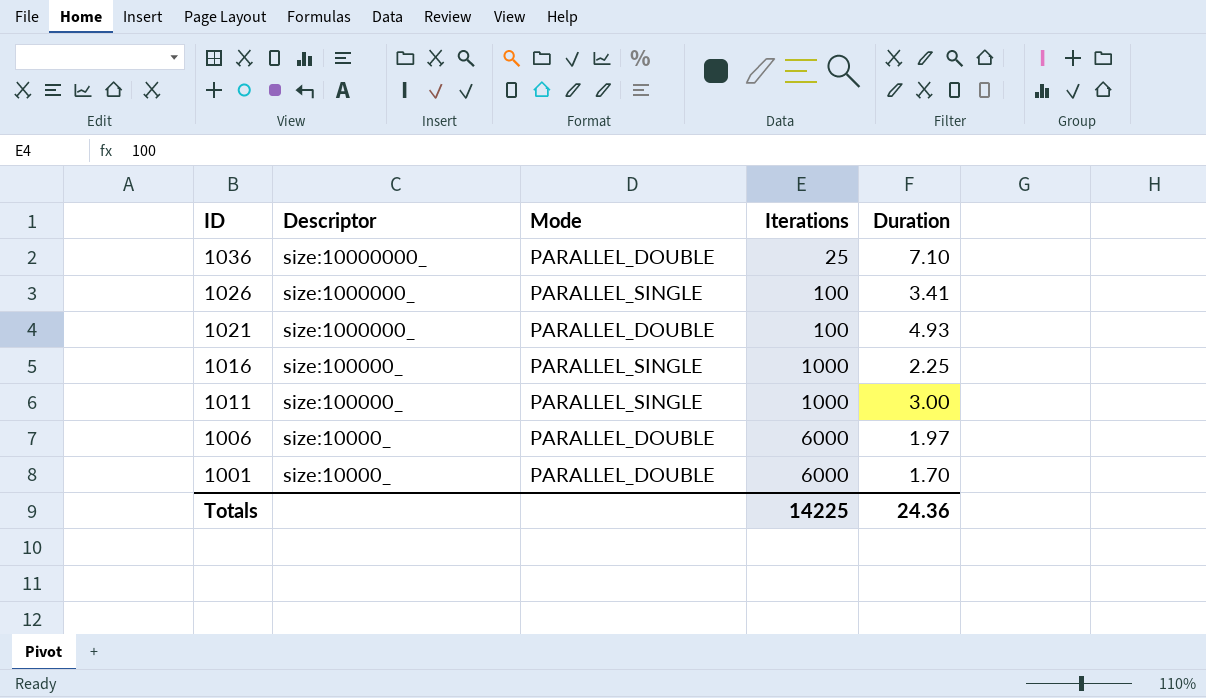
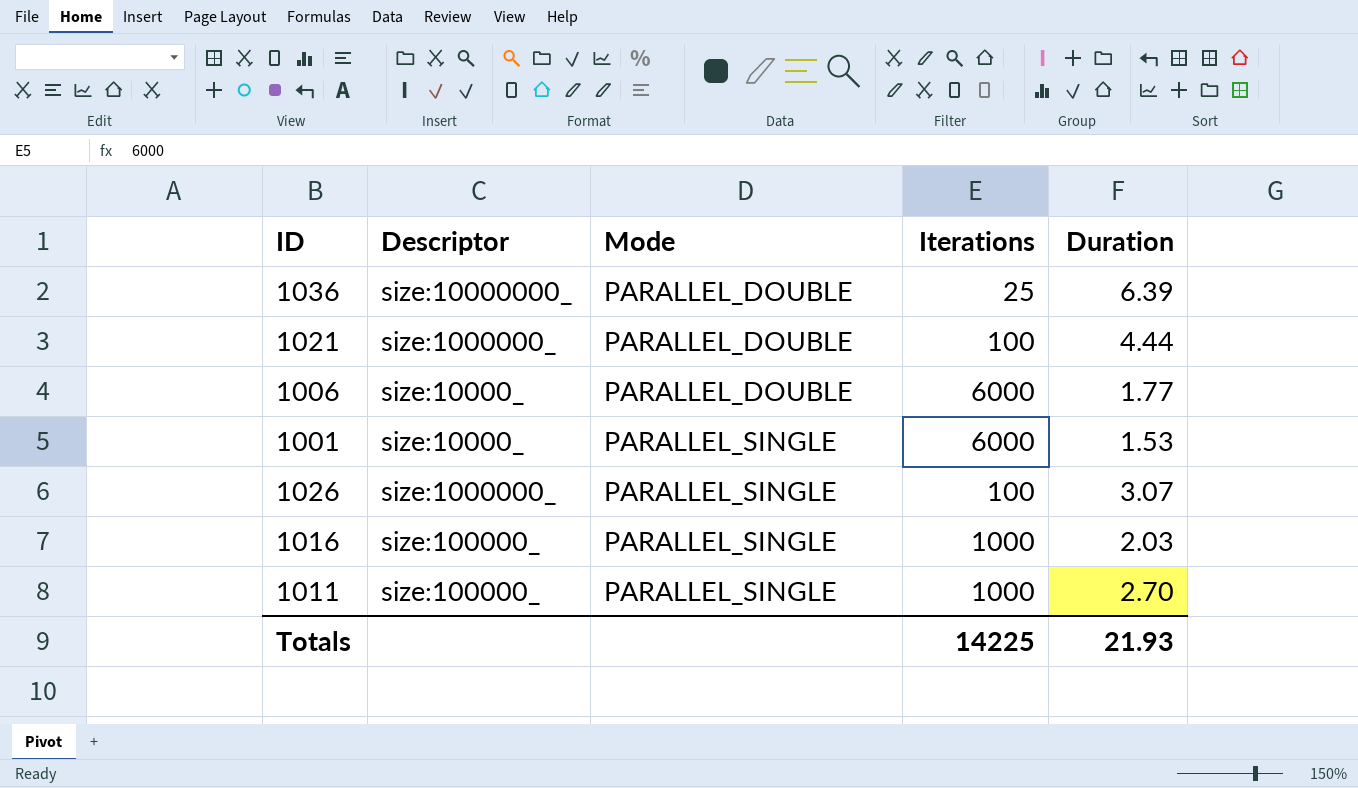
row order: ID descending -> Mode ascending
1036 | Duration: 7.10 -> 6.39
1021 | Duration: 4.93 -> 4.44
1006 | Duration: 1.97 -> 1.77
1001 | Mode: PARALLEL_DOUBLE -> PARALLEL_SINGLE
1001 | Duration: 1.70 -> 1.53
1026 | Duration: 3.41 -> 3.07
1016 | Duration: 2.25 -> 2.03
1011 | Duration: 3.00 -> 2.70
Totals | Duration: 24.36 -> 21.93

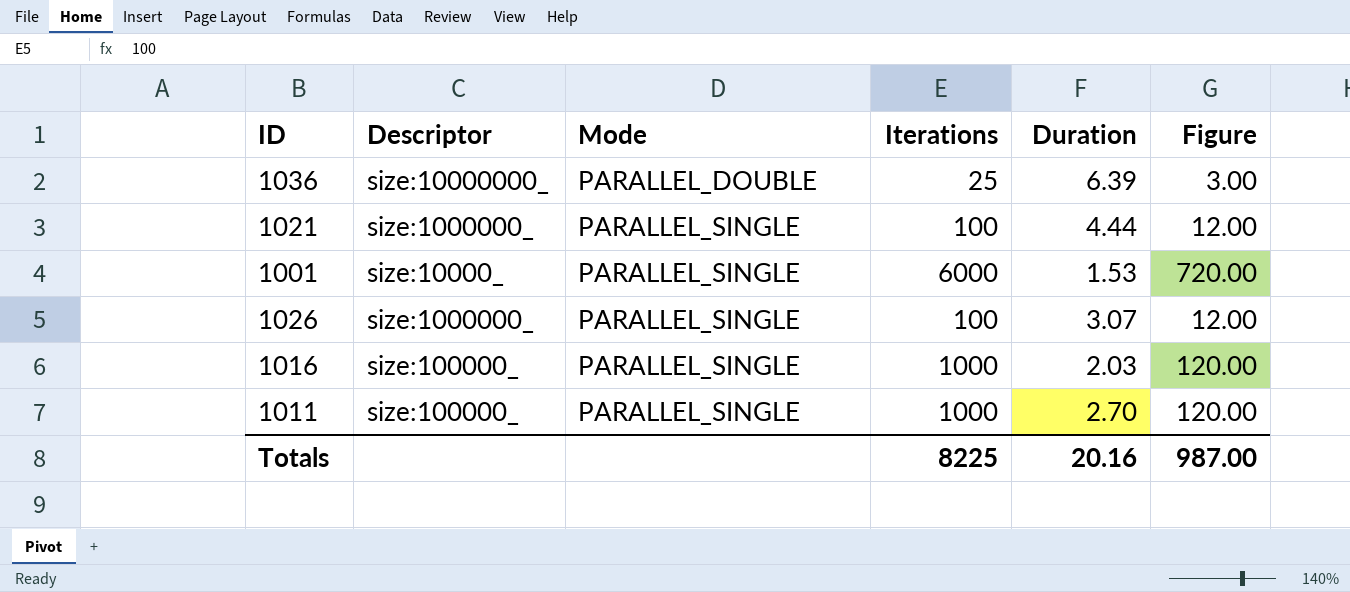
column Figure | formula: none -> [Iterations] * 0.12
row 1006: size:10000_ | PARALLEL_DOUBLE | 6000 | 1.77 -> none
1021 | Mode: PARALLEL_DOUBLE -> PARALLEL_SINGLE
Totals | Iterations: 14225 -> 8225
Totals | Duration: 21.93 -> 20.16

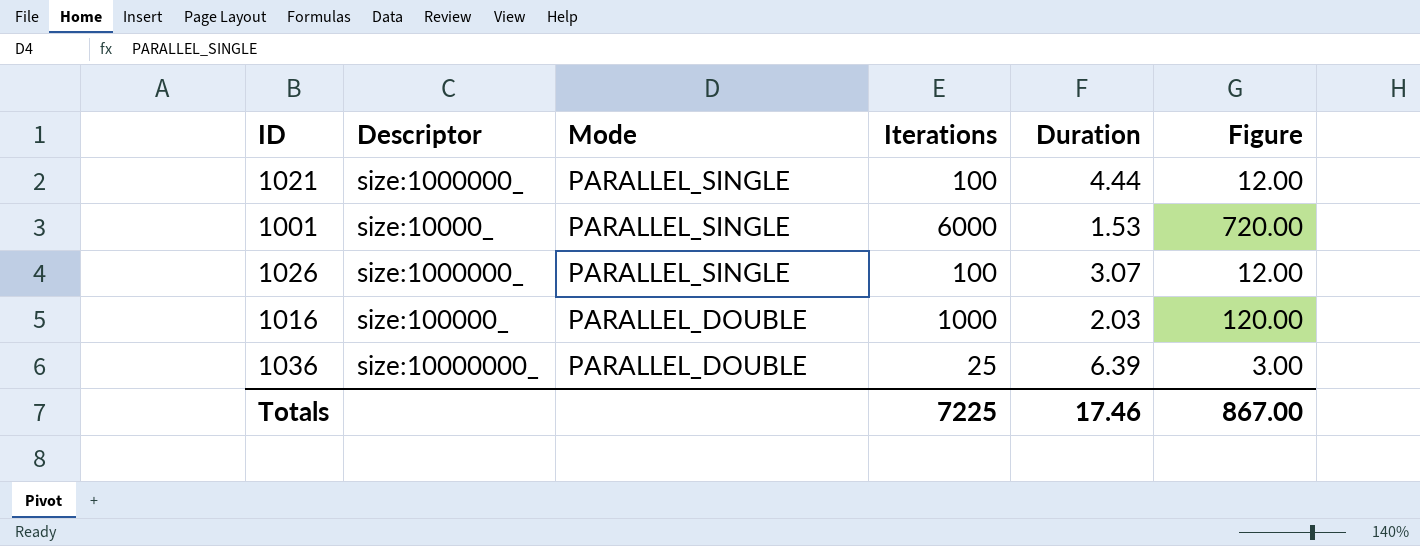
row order: Mode ascending -> Mode descending
row 1011: size:100000_ | PARALLEL_SINGLE | 1000 | 2.70 | 120.00 -> none
1016 | Mode: PARALLEL_SINGLE -> PARALLEL_DOUBLE
Totals | Iterations: 8225 -> 7225
Totals | Duration: 20.16 -> 17.46
Totals | Figure: 987.00 -> 867.00

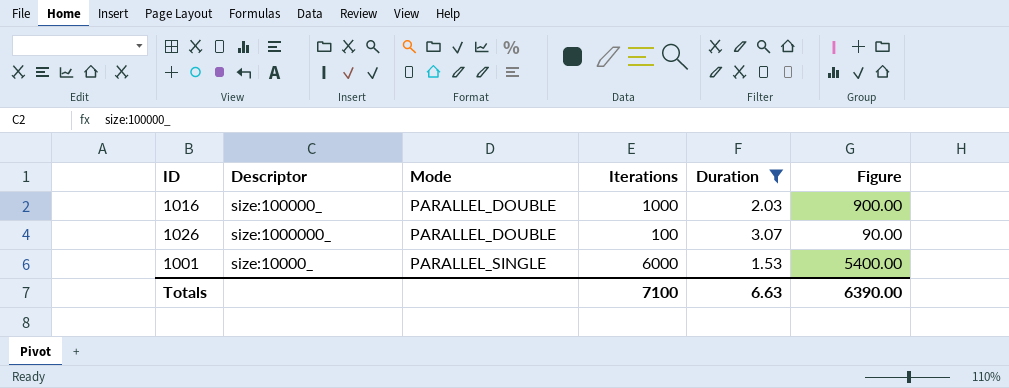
filter: none -> Duration <= 3.07
row order: Mode descending -> Mode ascending
column Figure | formula: [Iterations] * 0.12 -> [Iterations] * 0.9
1026 | Mode: PARALLEL_SINGLE -> PARALLEL_DOUBLE
Totals | Iterations: 7225 -> 7100
Totals | Duration: 17.46 -> 6.63
Totals | Figure: 867.00 -> 6390.00

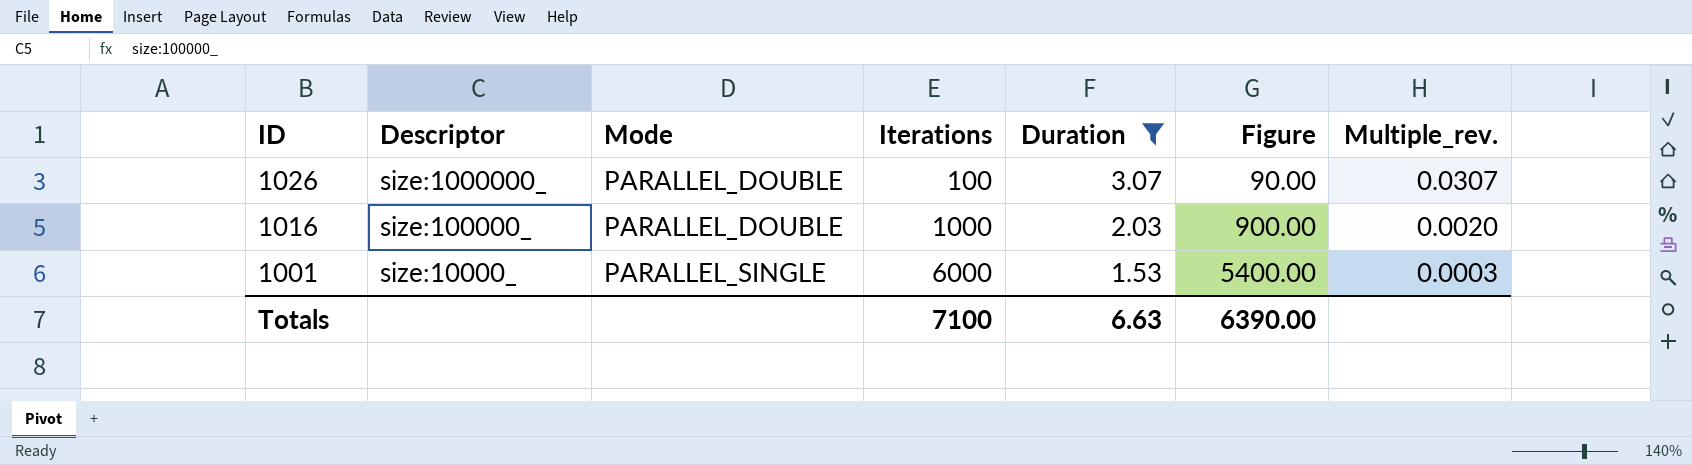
row order: Mode ascending -> ID descending
column Multiple_rev. | formula: none -> [Duration] / [Iterations]

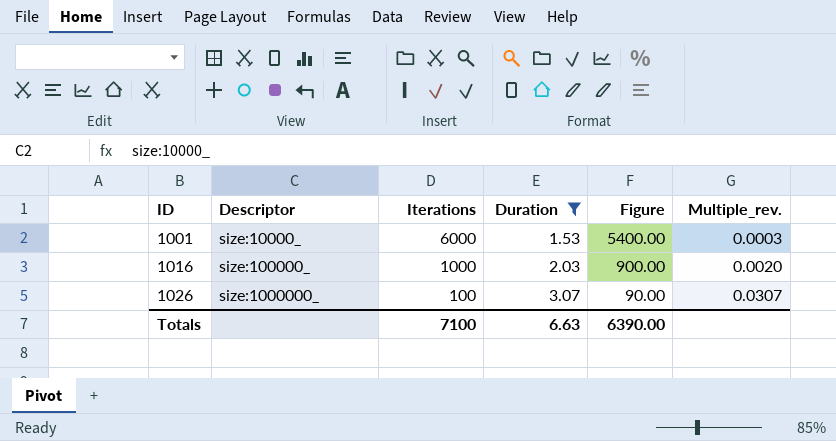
row order: ID descending -> ID ascending
column Mode | position: 3 -> none

